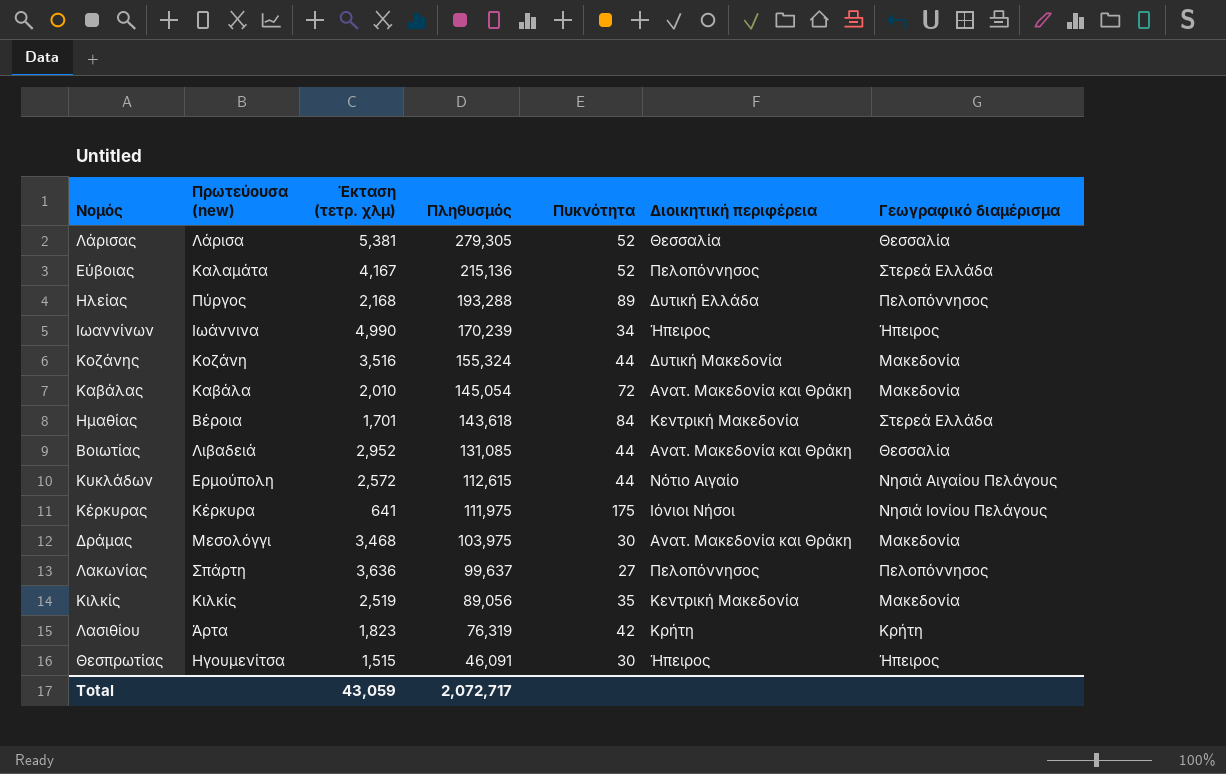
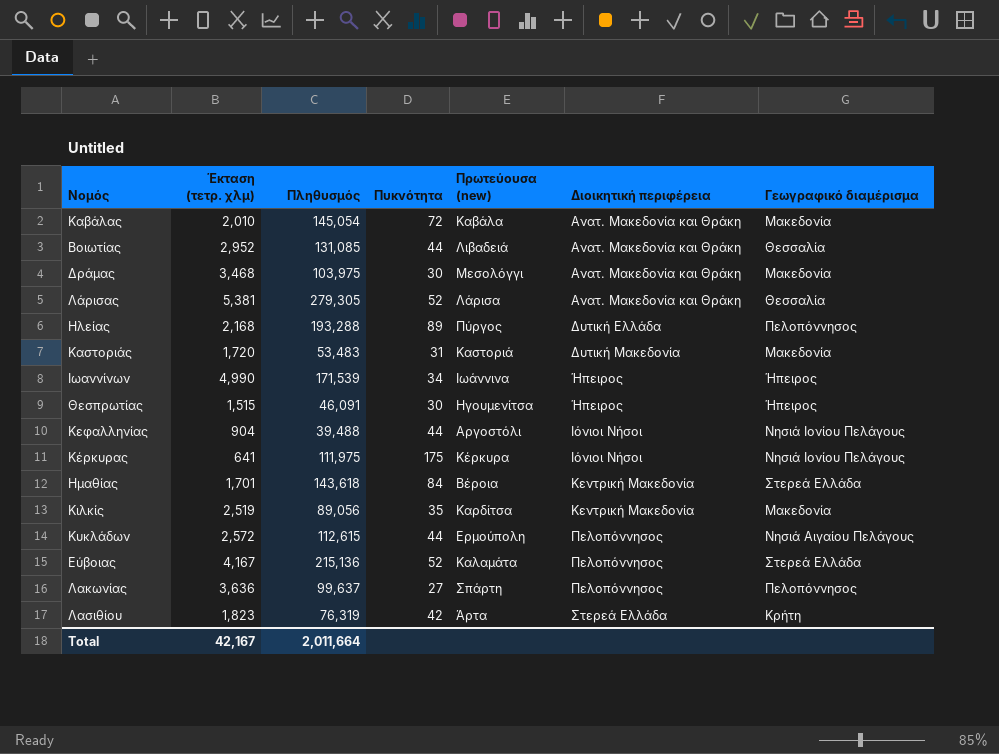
row order: Πληθυσμός descending -> Διοικητική περιφέρεια ascending
column Πρωτεύουσα (new) | position: 2 -> 5
row Κοζάνης: Κοζάνη | 3,516 | 155,324 | 44 | Δυτική Μακεδονία | Μακεδονία -> none
Λάρισας | Διοικητική περιφέρεια: Θεσσαλία -> Ανατ. Μακεδονία και Θράκη
row Καστοριάς: none -> 1,720 | 53,483 | 31 | Καστοριά | Δυτική Μακεδονία | Μακεδονία
Ιωαννίνων | Πληθυσμός: 170,239 -> 171,539
row Κεφαλληνίας: none -> 904 | 39,488 | 44 | Αργοστόλι | Ιόνιοι Νήσοι | Νησιά Ιονίου Πελάγους
Κιλκίς | Πρωτεύουσα (new): Κιλκίς -> Καρδίτσα
Κυκλάδων | Διοικητική περιφέρεια: Νότιο Αιγαίο -> Πελοπόννησος
Λασιθίου | Διοικητική περιφέρεια: Κρήτη -> Στερεά Ελλάδα
Total | Έκταση (τετρ. χλμ): 43,059 -> 42,167
Total | Πληθυσμός: 2,072,717 -> 2,011,664

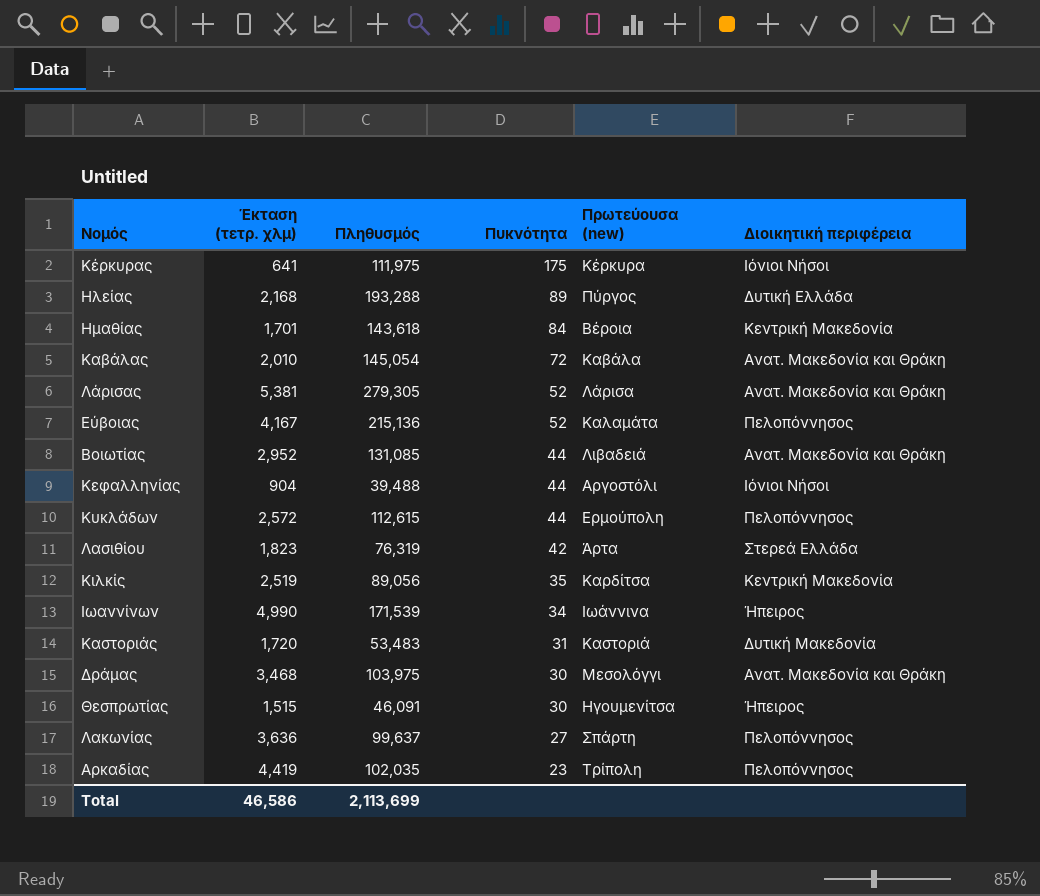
row order: Διοικητική περιφέρεια ascending -> Πυκνότητα descending
column Γεωγραφικό διαμέρισμα | position: 7 -> none
row Αρκαδίας: none -> 4,419 | 102,035 | 23 | Τρίπολη | Πελοπόννησος
Total | Έκταση (τετρ. χλμ): 42,167 -> 46,586
Total | Πληθυσμός: 2,011,664 -> 2,113,699

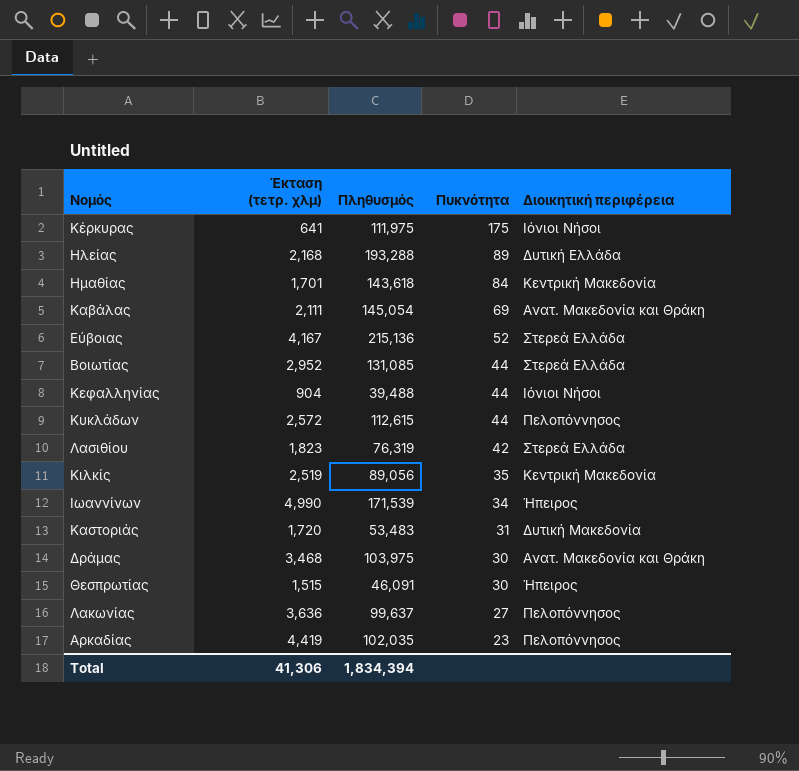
column Πρωτεύουσα (new) | position: 5 -> none
row Λάρισας: 5,381 | 279,305 | 52 | Λάρισα | Ανατ. Μακεδονία και Θράκη -> none
Καβάλας | Έκταση (τετρ. χλμ): 2,010 -> 2,111
Καβάλας | Πυκνότητα: 72 -> 69
Εύβοιας | Διοικητική περιφέρεια: Πελοπόννησος -> Στερεά Ελλάδα
Βοιωτίας | Διοικητική περιφέρεια: Ανατ. Μακεδονία και Θράκη -> Στερεά Ελλάδα
Total | Έκταση (τετρ. χλμ): 46,586 -> 41,306
Total | Πληθυσμός: 2,113,699 -> 1,834,394

